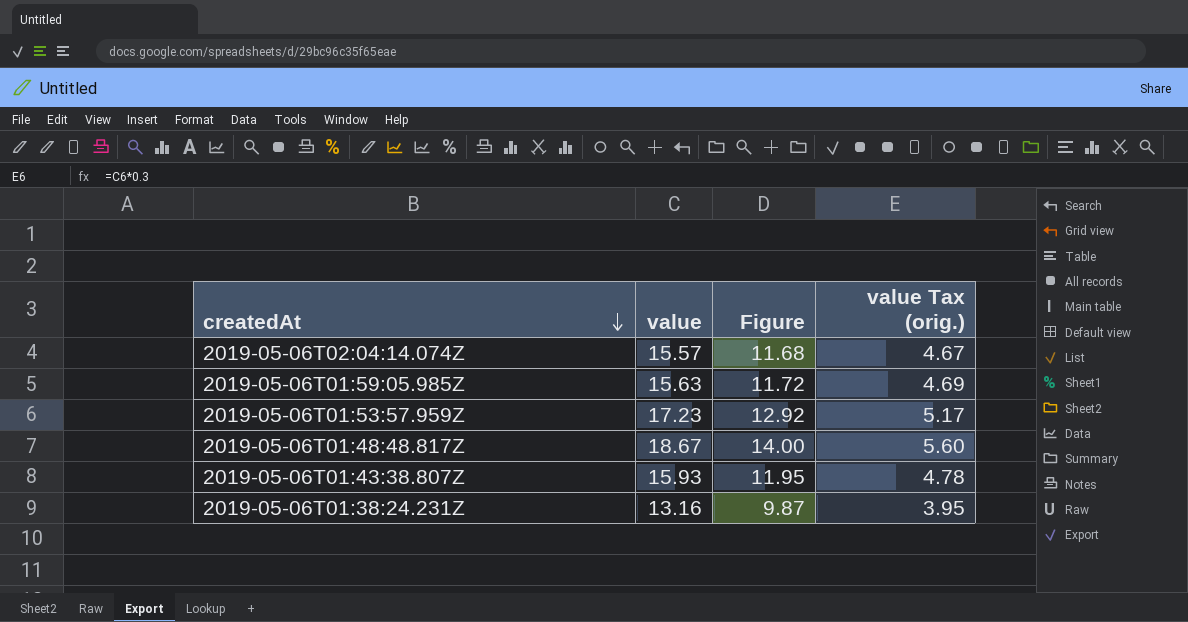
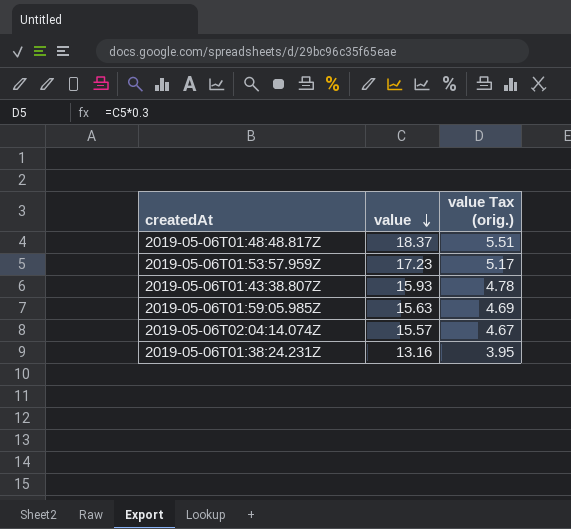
row order: createdAt descending -> value descending
column Figure | formula: [value] * 0.75 -> none
2019-05-06T01:48:48.817Z | value: 18.67 -> 18.37
2019-05-06T01:48:48.817Z | value Tax (orig.): 5.60 -> 5.51

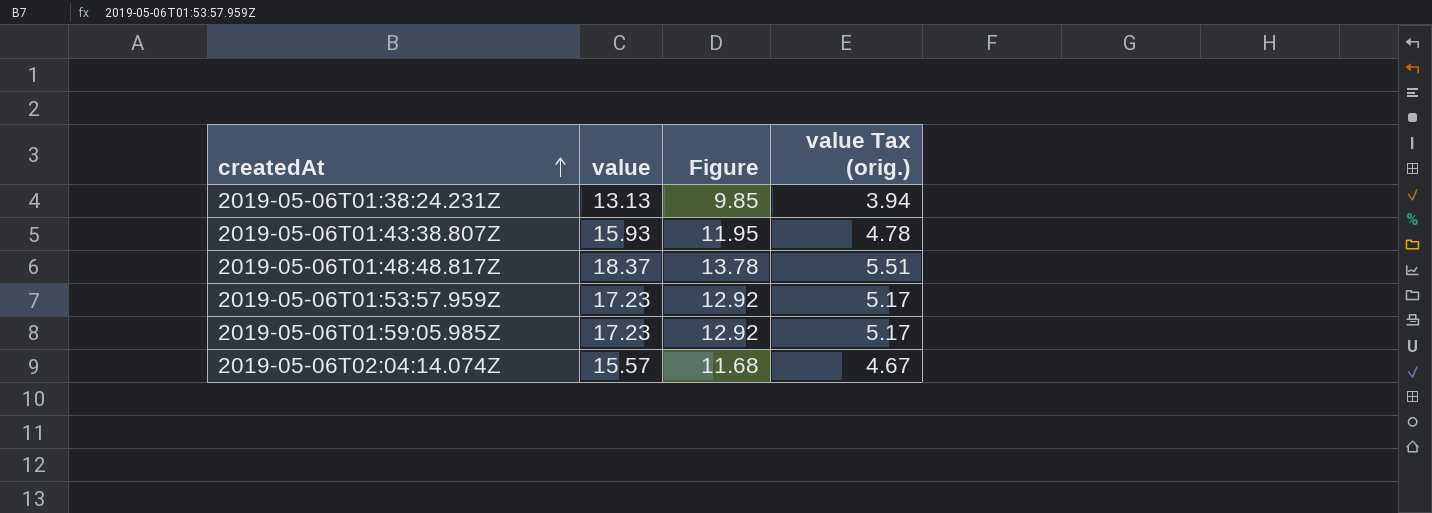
row order: value descending -> createdAt ascending
column Figure | formula: none -> [value] * 0.75
2019-05-06T01:38:24.231Z | value: 13.16 -> 13.13
2019-05-06T01:38:24.231Z | value Tax (orig.): 3.95 -> 3.94
2019-05-06T01:59:05.985Z | value: 15.63 -> 17.23
2019-05-06T01:59:05.985Z | value Tax (orig.): 4.69 -> 5.17

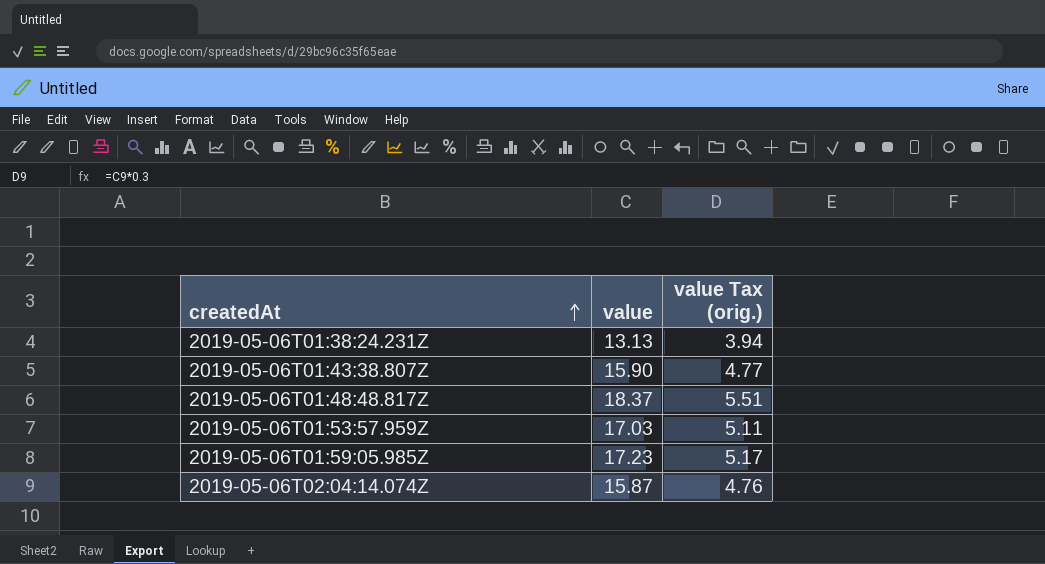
column Figure | formula: [value] * 0.75 -> none
2019-05-06T01:43:38.807Z | value: 15.93 -> 15.90
2019-05-06T01:43:38.807Z | value Tax (orig.): 4.78 -> 4.77
2019-05-06T01:53:57.959Z | value: 17.23 -> 17.03
2019-05-06T01:53:57.959Z | value Tax (orig.): 5.17 -> 5.11
2019-05-06T02:04:14.074Z | value: 15.57 -> 15.87
2019-05-06T02:04:14.074Z | value Tax (orig.): 4.67 -> 4.76

